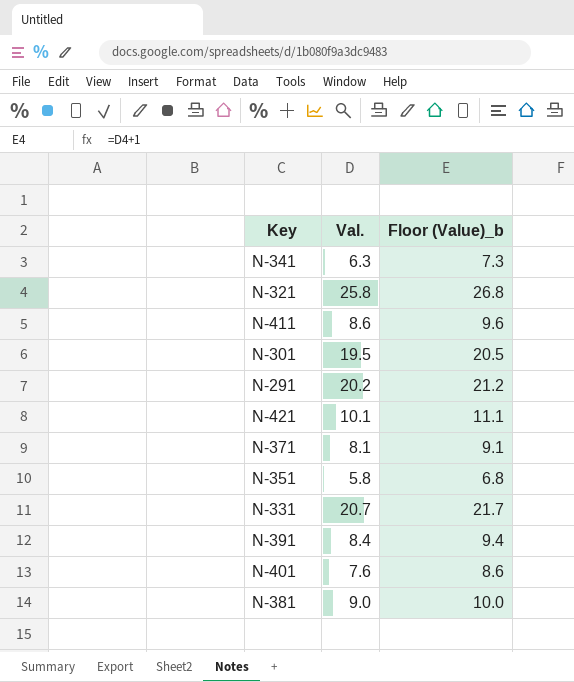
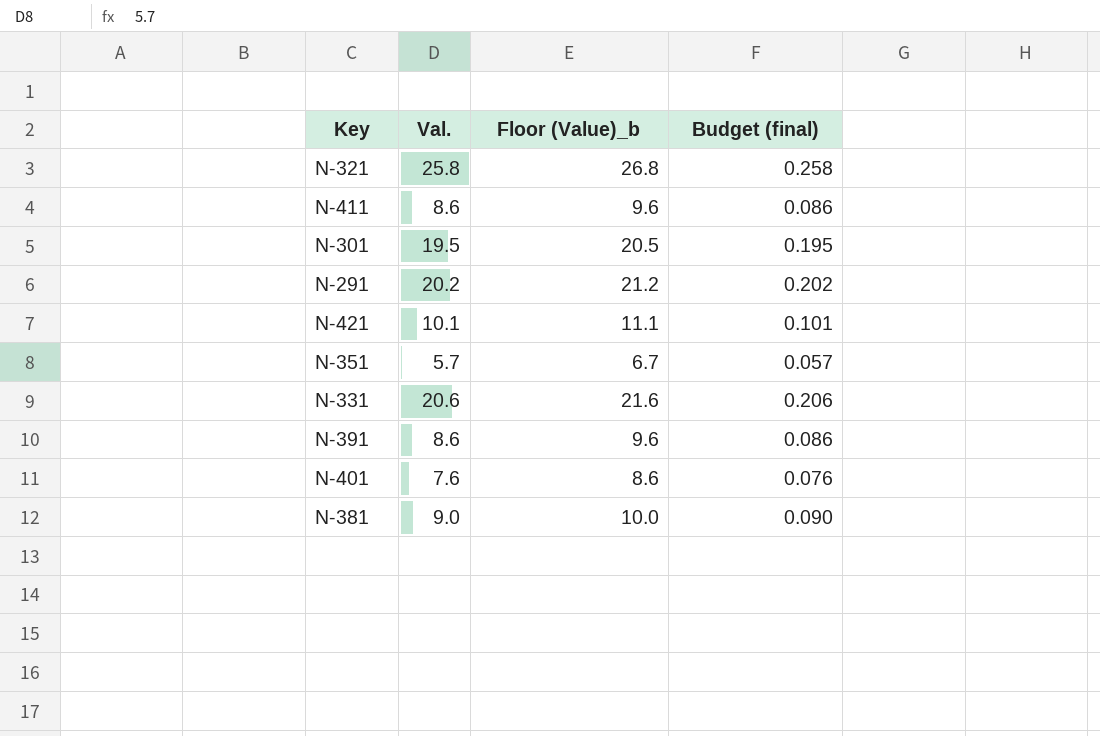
column Budget (final) | formula: none -> [Val.] * 0.01
row N-341: 6.3 | 7.3 -> none
row N-371: 8.1 | 9.1 -> none
N-351 | Val.: 5.8 -> 5.7
N-351 | Floor (Value)_b: 6.8 -> 6.7
N-331 | Val.: 20.7 -> 20.6
N-331 | Floor (Value)_b: 21.7 -> 21.6
N-391 | Val.: 8.4 -> 8.6
N-391 | Floor (Value)_b: 9.4 -> 9.6

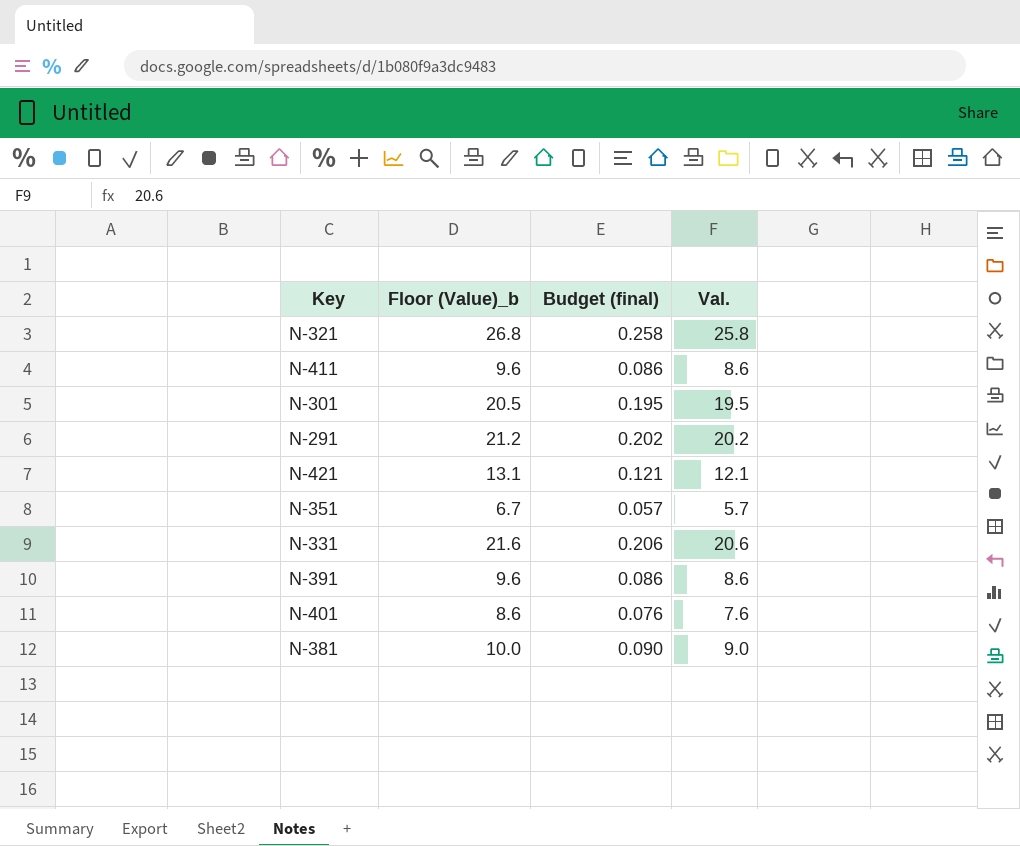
column Val. | position: 2 -> 4
N-421 | Floor (Value)_b: 11.1 -> 13.1
N-421 | Budget (final): 0.101 -> 0.121
N-421 | Val.: 10.1 -> 12.1

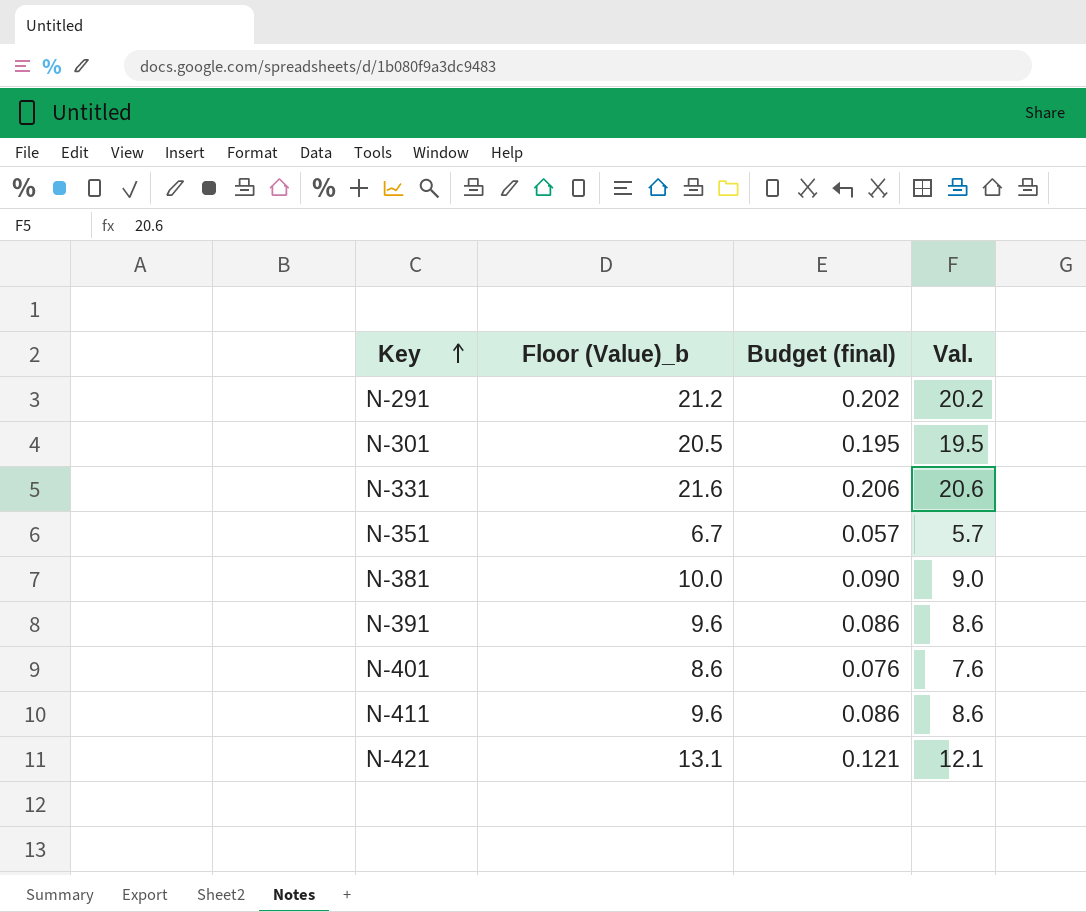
row order: none -> Key ascending
row N-321: 26.8 | 0.258 | 25.8 -> none

